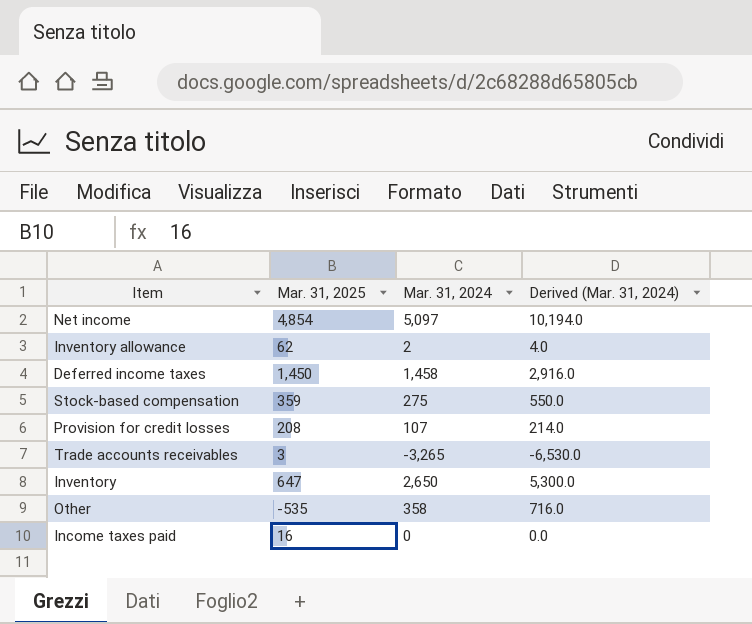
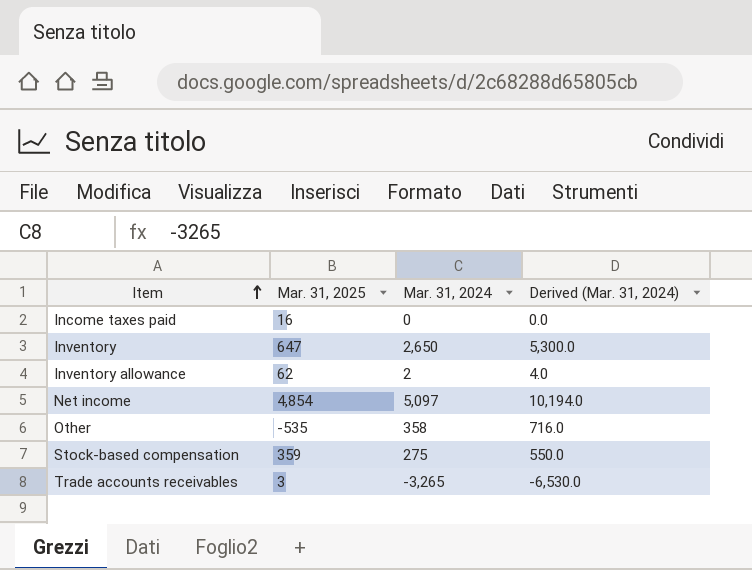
row order: none -> Item ascending
row Deferred income taxes: 1,450 | 1,458 | 2,916.0 -> none
row Provision for credit losses: 208 | 107 | 214.0 -> none

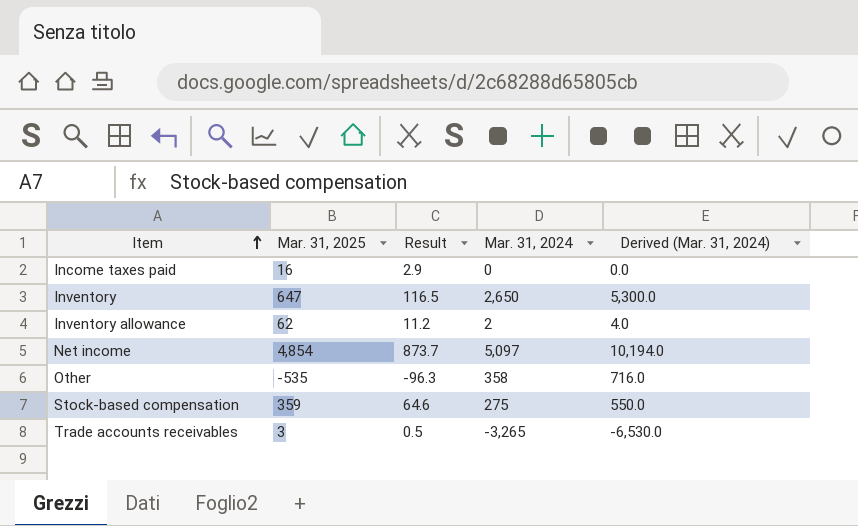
column Result | formula: none -> [Mar. 31, 2025] * 0.18

